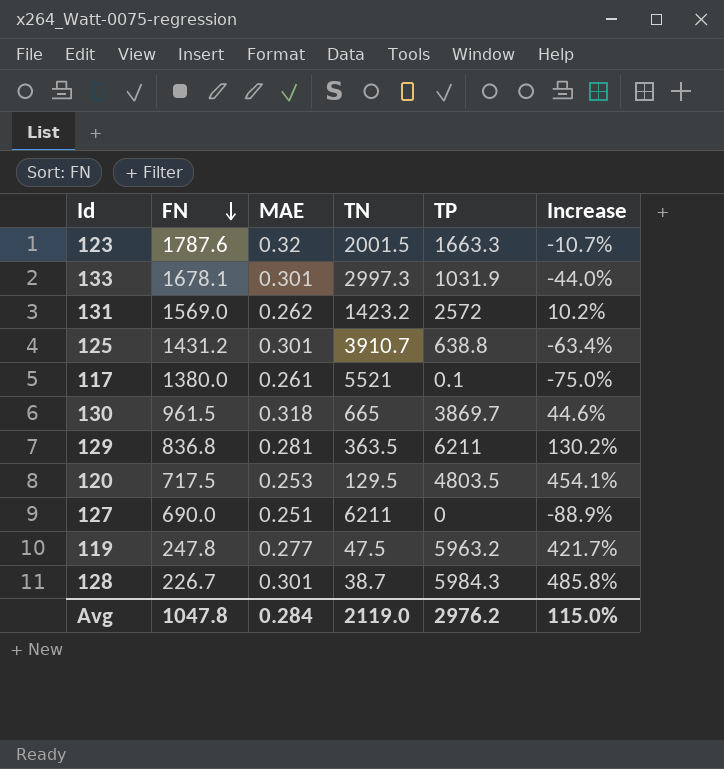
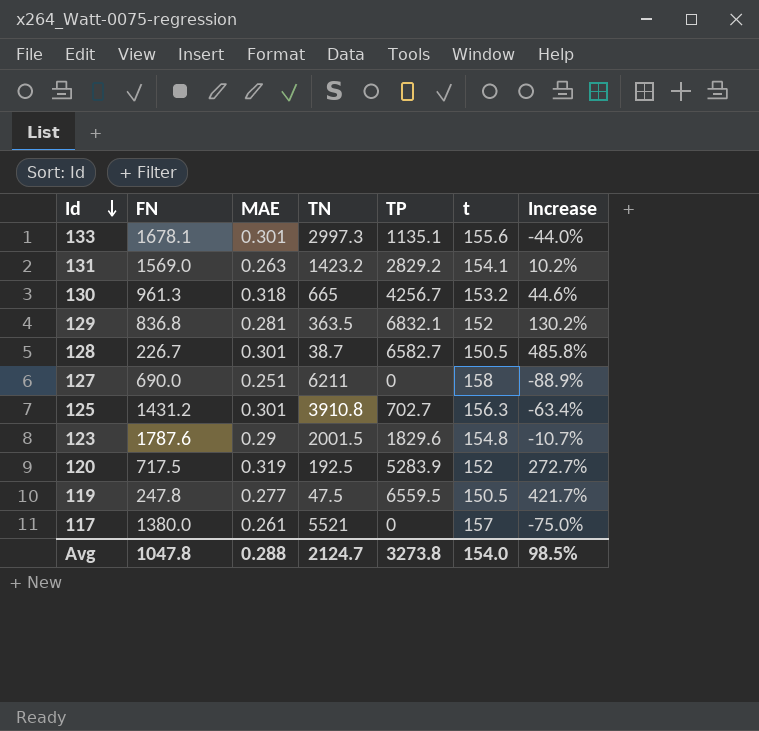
row order: FN descending -> Id descending
column t | position: none -> 6
133 | TP: 1031.9 -> 1135.1
131 | MAE: 0.262 -> 0.263
131 | TP: 2572 -> 2829.2
130 | FN: 961.5 -> 961.3
130 | TP: 3869.7 -> 4256.7
129 | TP: 6211 -> 6832.1
128 | TP: 5984.3 -> 6582.7
125 | TN: 3910.7 -> 3910.8
125 | TP: 638.8 -> 702.7
123 | MAE: 0.32 -> 0.29
123 | TP: 1663.3 -> 1829.6
120 | MAE: 0.253 -> 0.319
120 | TN: 129.5 -> 192.5
120 | TP: 4803.5 -> 5283.9
120 | Increase: 454.1% -> 272.7%
119 | TP: 5963.2 -> 6559.5
117 | TP: 0.1 -> 0
Avg | MAE: 0.284 -> 0.288
Avg | TN: 2119.0 -> 2124.7
Avg | TP: 2976.2 -> 3273.8
Avg | Increase: 115.0% -> 98.5%

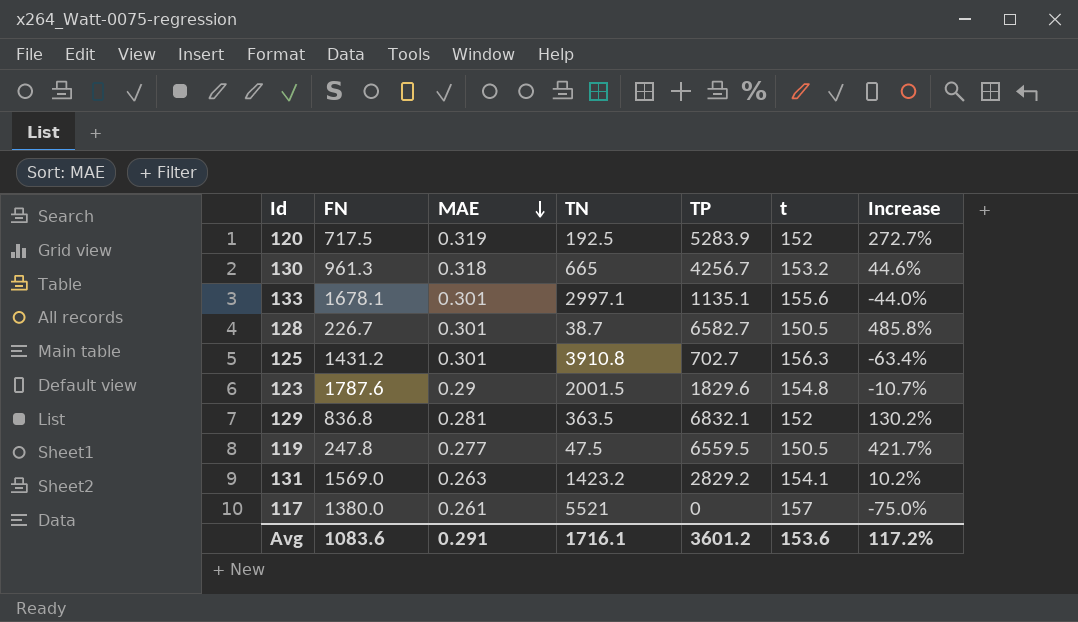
row order: Id descending -> MAE descending
row 127: 690.0 | 0.251 | 6211 | 0 | 158 | -88.9% -> none
133 | TN: 2997.3 -> 2997.1
Avg | FN: 1047.8 -> 1083.6
Avg | MAE: 0.288 -> 0.291
Avg | TN: 2124.7 -> 1716.1
Avg | TP: 3273.8 -> 3601.2
Avg | t: 154.0 -> 153.6
Avg | Increase: 98.5% -> 117.2%

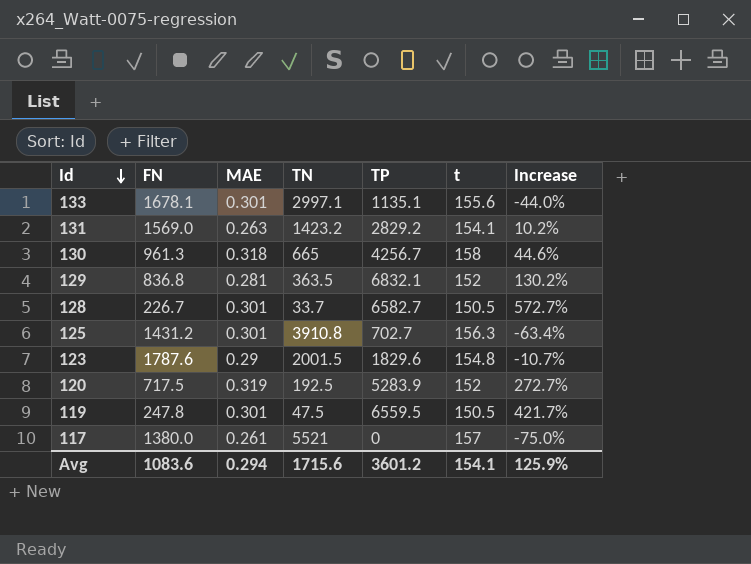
row order: MAE descending -> Id descending
130 | t: 153.2 -> 158
128 | TN: 38.7 -> 33.7
128 | Increase: 485.8% -> 572.7%
119 | MAE: 0.277 -> 0.301
Avg | MAE: 0.291 -> 0.294
Avg | TN: 1716.1 -> 1715.6
Avg | t: 153.6 -> 154.1
Avg | Increase: 117.2% -> 125.9%

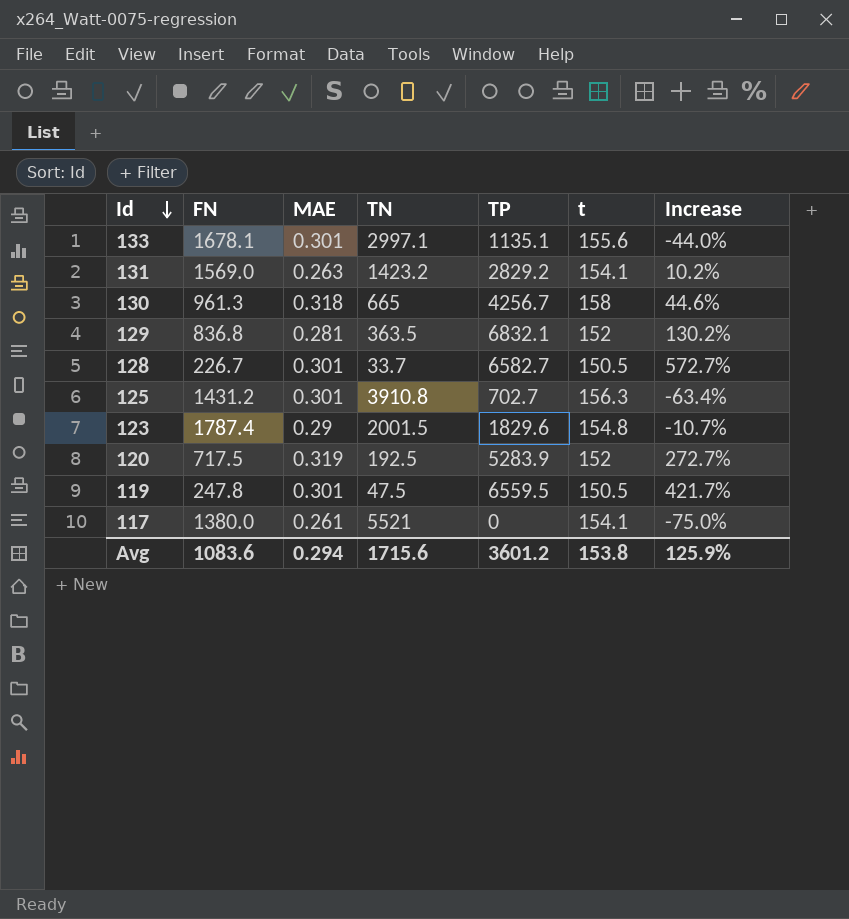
123 | FN: 1787.6 -> 1787.4
117 | t: 157 -> 154.1
Avg | t: 154.1 -> 153.8

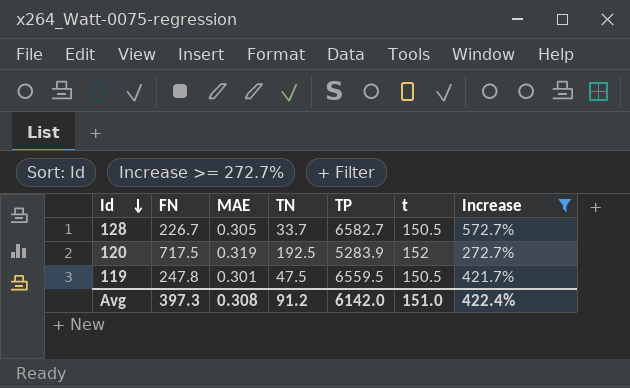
filter: none -> Increase >= 272.7%
128 | MAE: 0.301 -> 0.305
Avg | FN: 1083.6 -> 397.3
Avg | MAE: 0.294 -> 0.308
Avg | TN: 1715.6 -> 91.2
Avg | TP: 3601.2 -> 6142.0
Avg | t: 153.8 -> 151.0
Avg | Increase: 125.9% -> 422.4%

